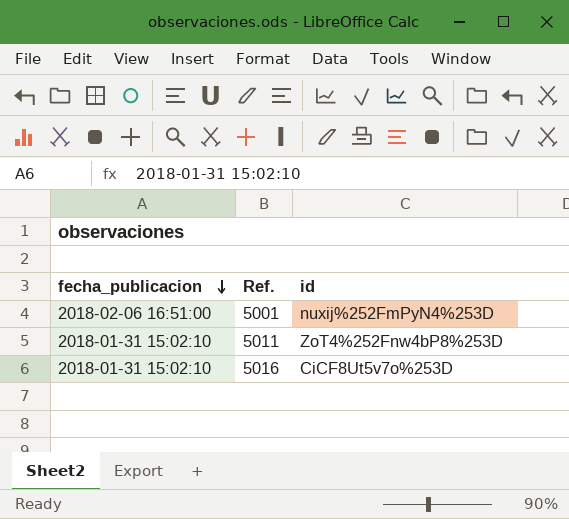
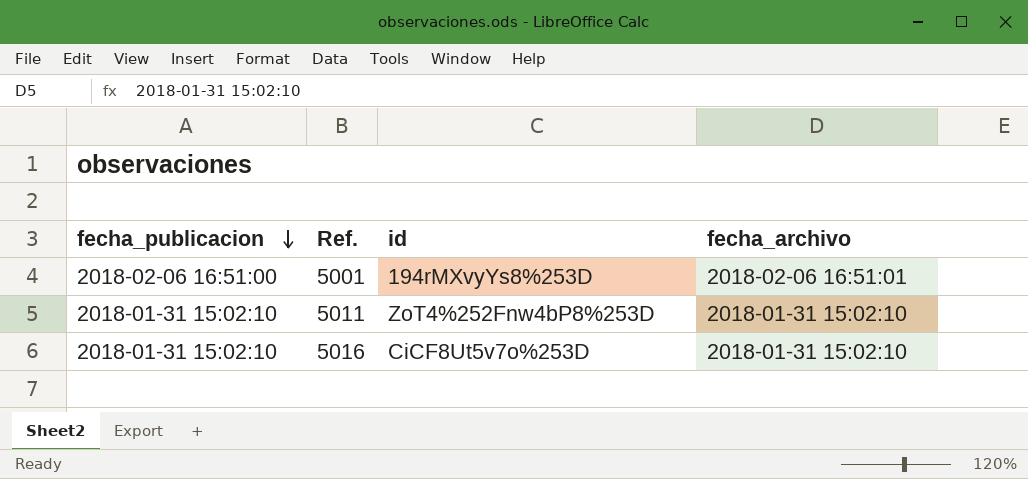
column fecha_archivo | position: none -> 4
5001 | id: nuxij%252FmPyN4%253D -> 194rMXvyYs8%253D

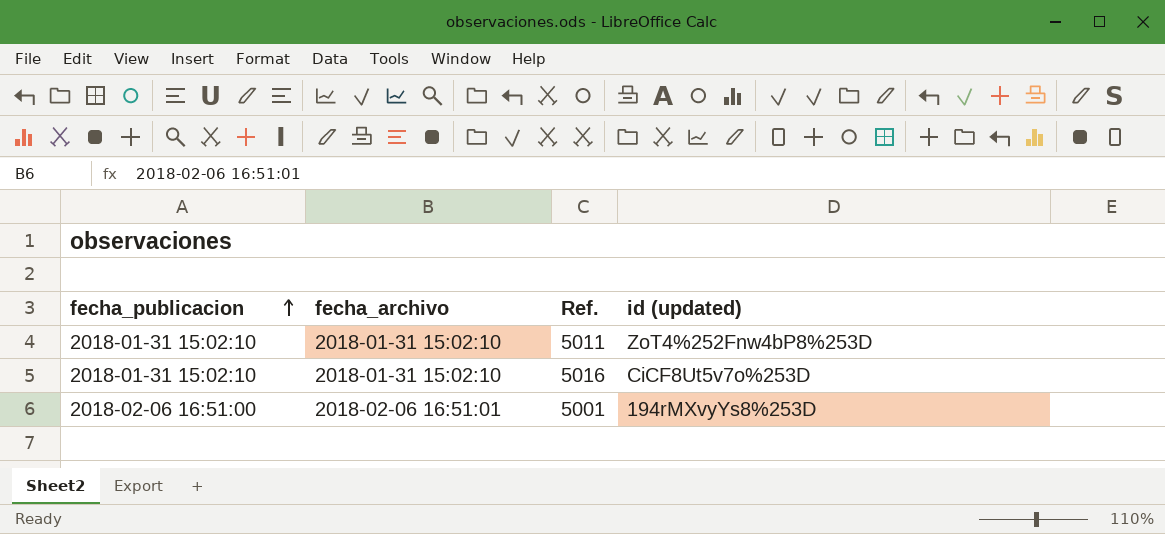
row order: fecha_publicacion descending -> fecha_publicacion ascending
column fecha_archivo | position: 4 -> 2
column name: id -> id (updated)

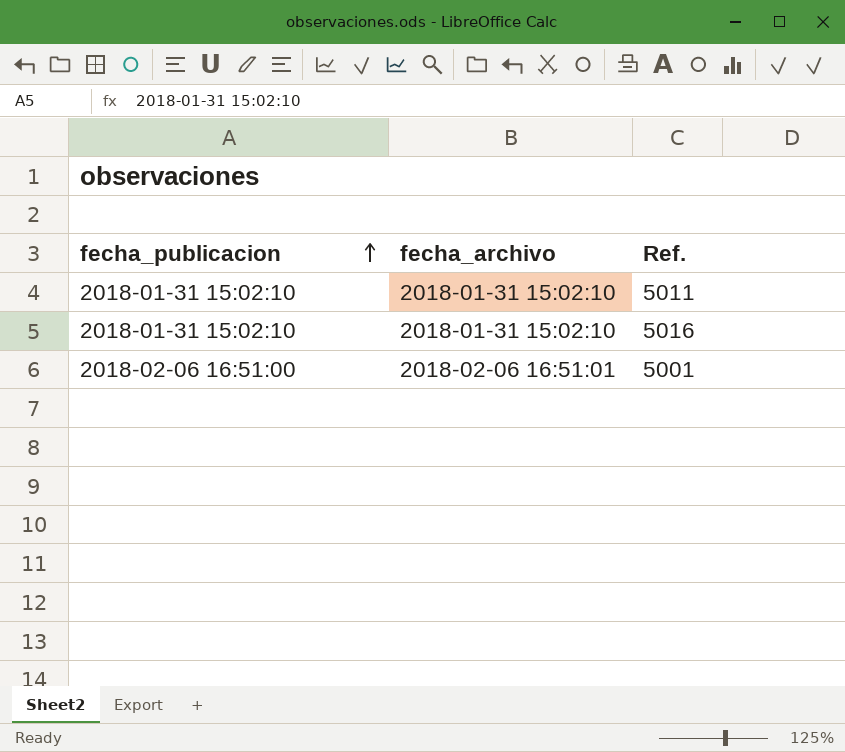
column id (updated) | position: 4 -> none

